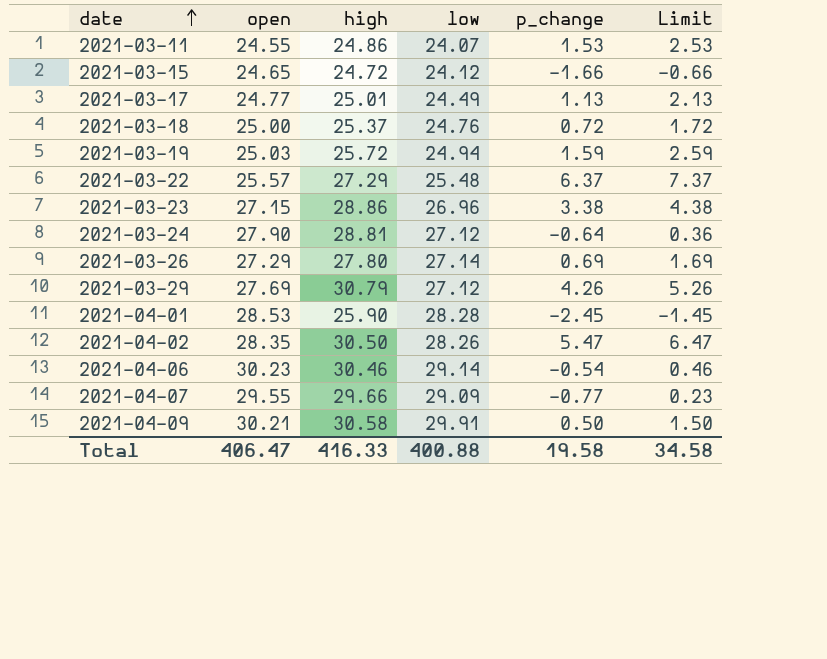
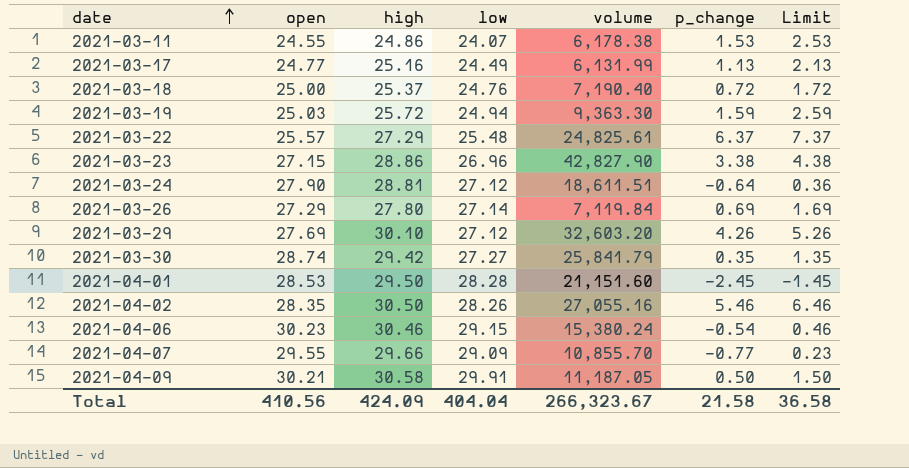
column volume | position: none -> 5
row 2021-03-15: 24.65 | 24.72 | 24.12 | -1.66 | -0.66 -> none
2021-03-17 | high: 25.01 -> 25.16
2021-03-29 | high: 30.79 -> 30.10
row 2021-03-30: none -> 28.74 | 29.42 | 27.27 | 25,841.79 | 0.35 | 1.35
2021-04-01 | high: 25.90 -> 29.50
2021-04-02 | p_change: 5.47 -> 5.46
2021-04-02 | Limit: 6.47 -> 6.46
2021-04-06 | low: 29.14 -> 29.15
Total | open: 406.47 -> 410.56
Total | high: 416.33 -> 424.09
Total | low: 400.88 -> 404.04
Total | p_change: 19.58 -> 21.58
Total | Limit: 34.58 -> 36.58

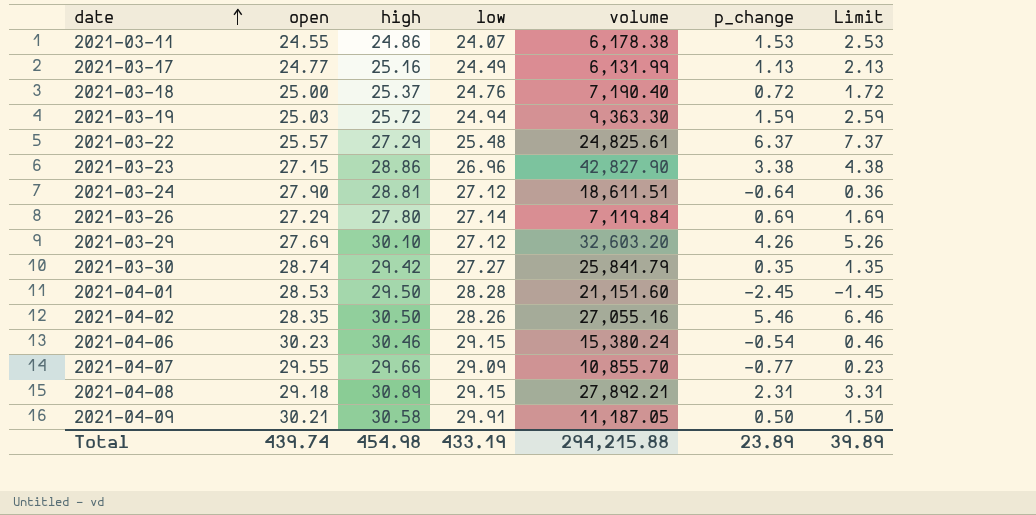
row 2021-04-08: none -> 29.18 | 30.89 | 29.15 | 27,892.21 | 2.31 | 3.31
Total | open: 410.56 -> 439.74
Total | high: 424.09 -> 454.98
Total | low: 404.04 -> 433.19
Total | volume: 266,323.67 -> 294,215.88
Total | p_change: 21.58 -> 23.89
Total | Limit: 36.58 -> 39.89

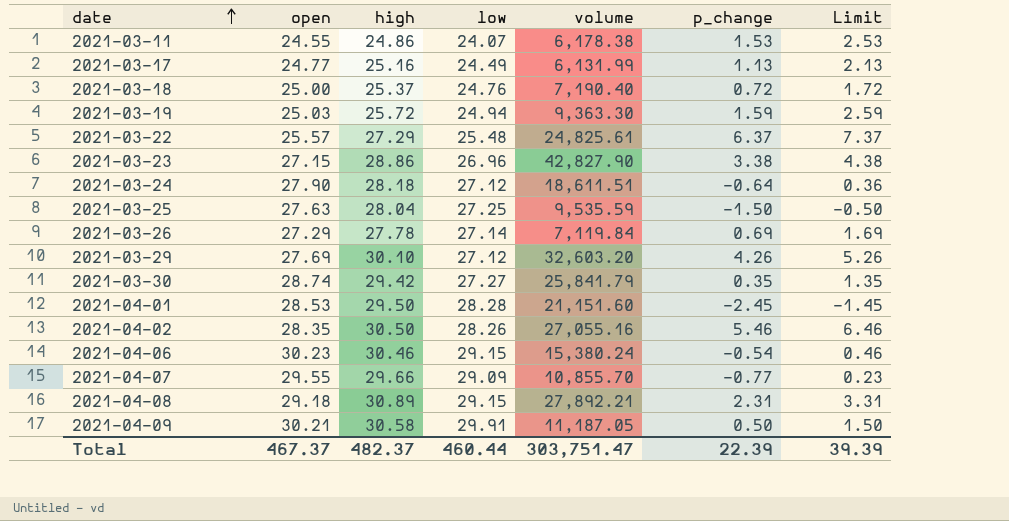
2021-03-24 | high: 28.81 -> 28.18
row 2021-03-25: none -> 27.63 | 28.04 | 27.25 | 9,535.59 | -1.50 | -0.50
2021-03-26 | high: 27.80 -> 27.78
Total | open: 439.74 -> 467.37
Total | high: 454.98 -> 482.37
Total | low: 433.19 -> 460.44
Total | volume: 294,215.88 -> 303,751.47
Total | p_change: 23.89 -> 22.39
Total | Limit: 39.89 -> 39.39

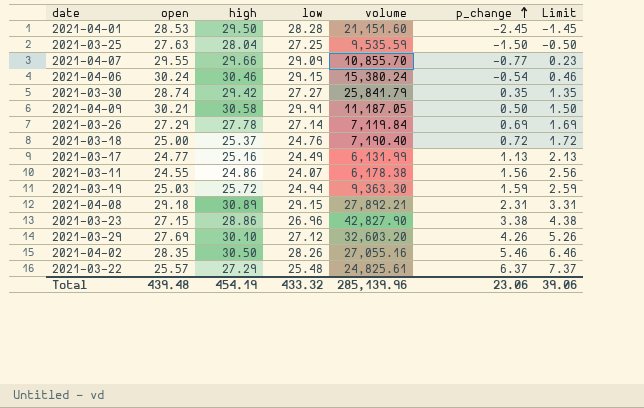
row order: date ascending -> p_change ascending
row 2021-03-24: 27.90 | 28.18 | 27.12 | 18,611.51 | -0.64 | 0.36 -> none
2021-04-06 | open: 30.23 -> 30.24
2021-03-11 | p_change: 1.53 -> 1.56
2021-03-11 | Limit: 2.53 -> 2.56
Total | open: 467.37 -> 439.48
Total | high: 482.37 -> 454.19
Total | low: 460.44 -> 433.32
Total | volume: 303,751.47 -> 285,139.96
Total | p_change: 22.39 -> 23.06
Total | Limit: 39.39 -> 39.06

